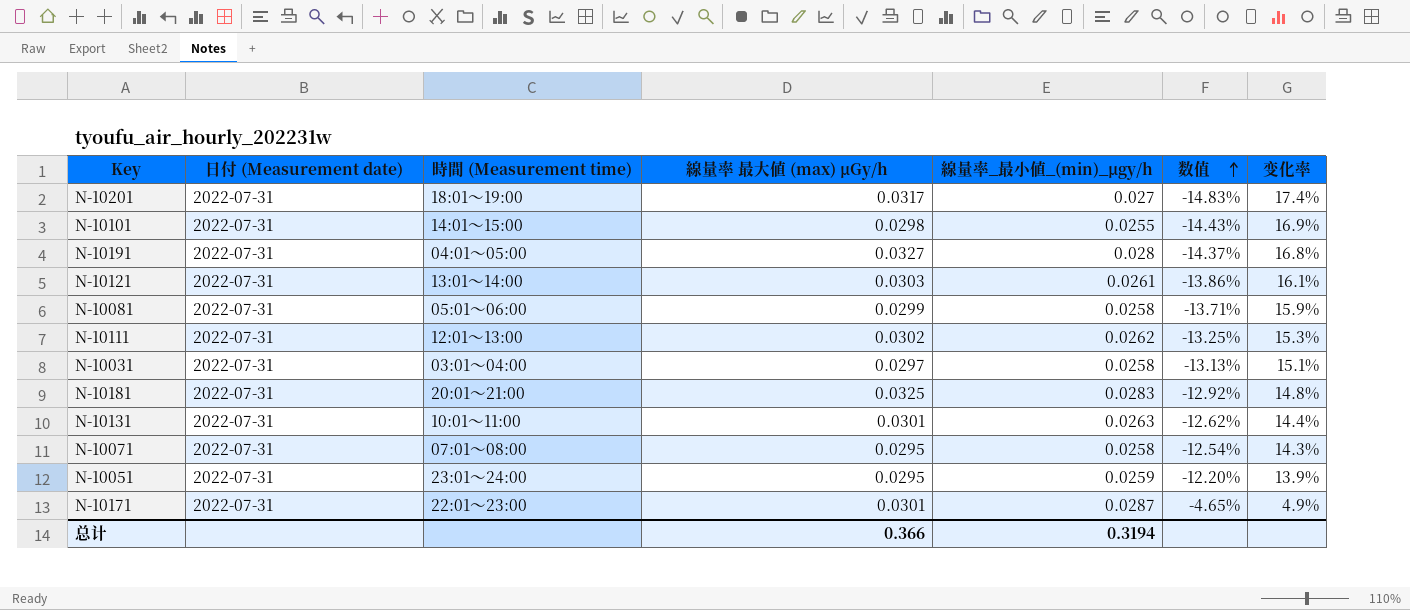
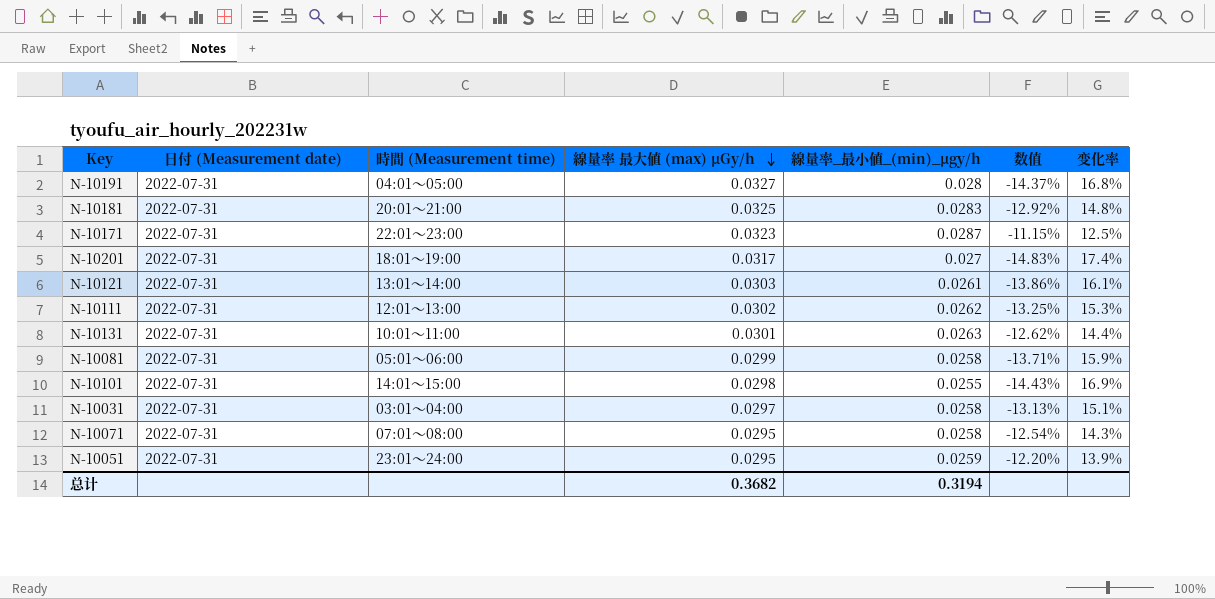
row order: 数值 ascending -> 線量率 最大値 (max) μGy/h descending
N-10171 | 線量率 最大値 (max) μGy/h: 0.0301 -> 0.0323
N-10171 | 数值: -4.65% -> -11.15%
N-10171 | 变化率: 4.9% -> 12.5%
总计 | 線量率 最大値 (max) μGy/h: 0.366 -> 0.3682

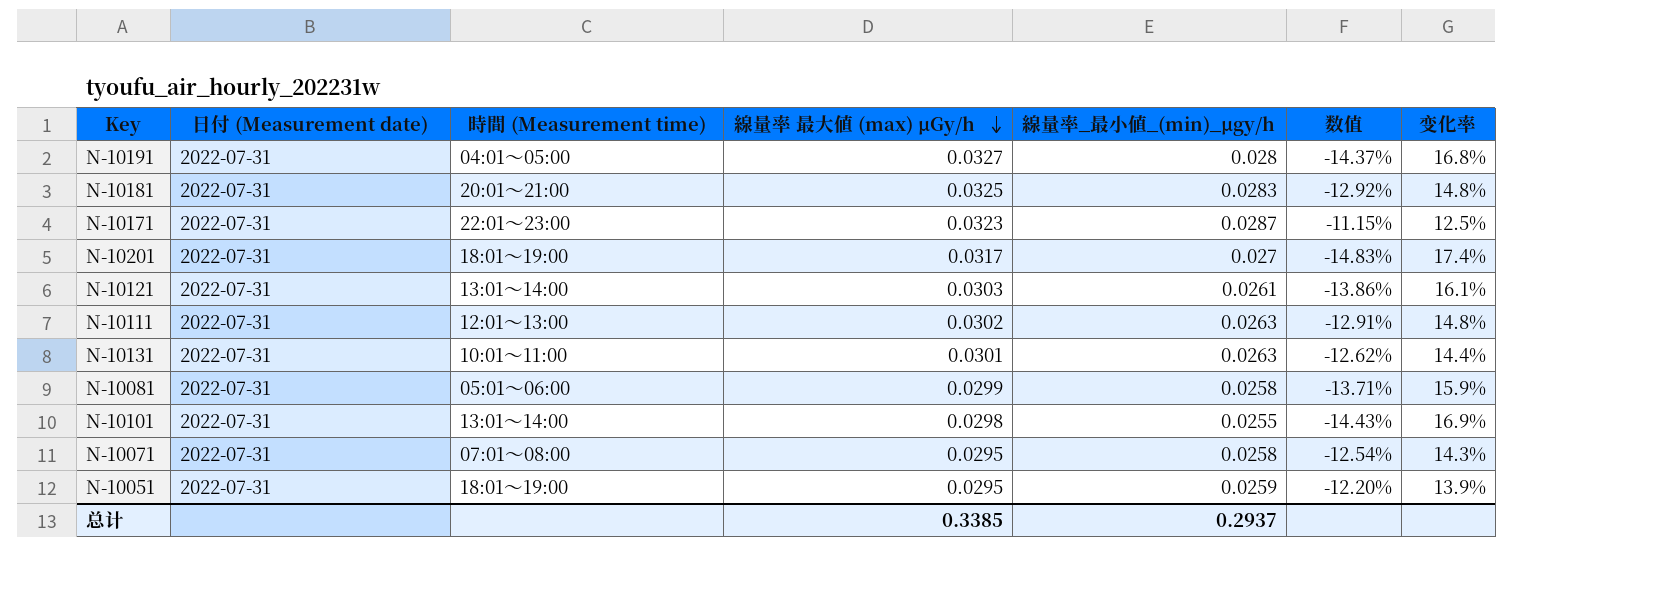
row N-10031: 2022-07-31 | 03:01～04:00 | 0.0297 | 0.0258 | -13.13% | 15.1% -> none
N-10111 | 線量率_最小値_(min)_μgy/h: 0.0262 -> 0.0263
N-10111 | 数值: -13.25% -> -12.91%
N-10111 | 变化率: 15.3% -> 14.8%
N-10101 | 時間 (Measurement time): 14:01～15:00 -> 13:01～14:00
N-10051 | 時間 (Measurement time): 23:01～24:00 -> 18:01～19:00
总计 | 線量率 最大値 (max) μGy/h: 0.3682 -> 0.3385
总计 | 線量率_最小値_(min)_μgy/h: 0.3194 -> 0.2937

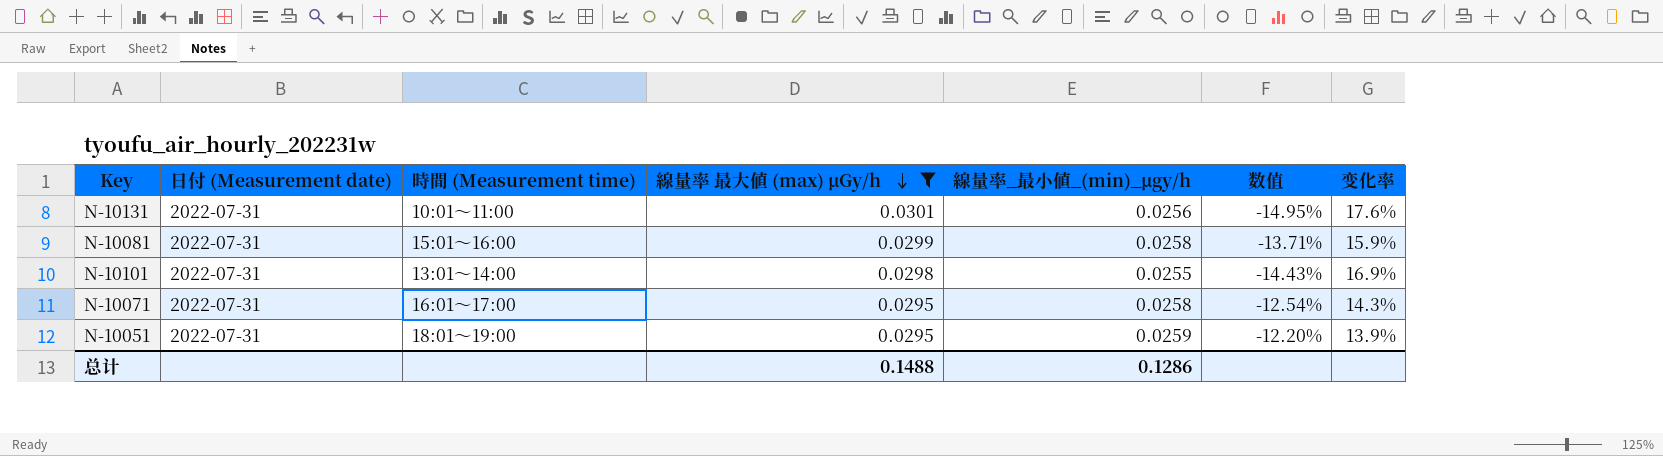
filter: none -> 線量率 最大値 (max) μGy/h <= 0.0301
N-10131 | 線量率_最小値_(min)_μgy/h: 0.0263 -> 0.0256
N-10131 | 数值: -12.62% -> -14.95%
N-10131 | 变化率: 14.4% -> 17.6%
N-10081 | 時間 (Measurement time): 05:01～06:00 -> 15:01～16:00
N-10071 | 時間 (Measurement time): 07:01～08:00 -> 16:01～17:00
总计 | 線量率 最大値 (max) μGy/h: 0.3385 -> 0.1488
总计 | 線量率_最小値_(min)_μgy/h: 0.2937 -> 0.1286

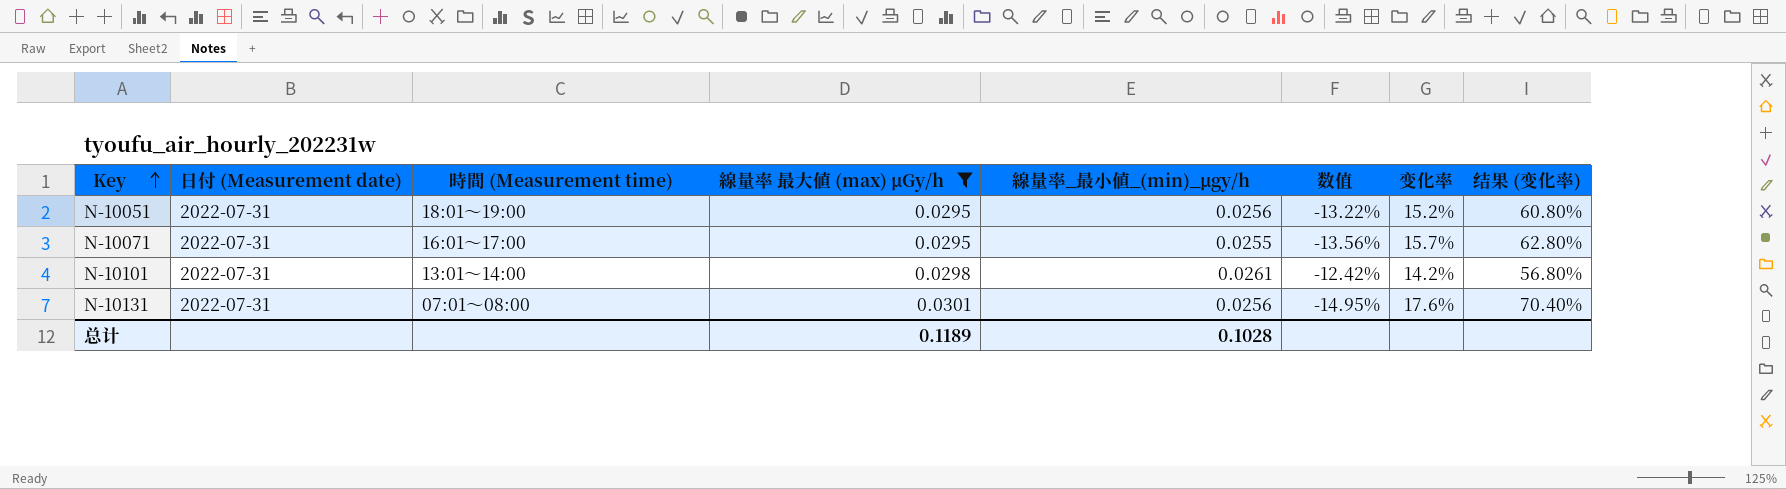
row order: 線量率 最大値 (max) μGy/h descending -> Key ascending
column 结果 (变化率) | formula: none -> [变化率] * 4
row N-10081: 2022-07-31 | 15:01～16:00 | 0.0299 | 0.0258 | -13.71% | 15.9% -> none
N-10051 | 線量率_最小値_(min)_μgy/h: 0.0259 -> 0.0256
N-10051 | 数值: -12.20% -> -13.22%
N-10051 | 变化率: 13.9% -> 15.2%
N-10071 | 線量率_最小値_(min)_μgy/h: 0.0258 -> 0.0255
N-10071 | 数值: -12.54% -> -13.56%
N-10071 | 变化率: 14.3% -> 15.7%
N-10101 | 線量率_最小値_(min)_μgy/h: 0.0255 -> 0.0261
N-10101 | 数值: -14.43% -> -12.42%
N-10101 | 变化率: 16.9% -> 14.2%
N-10131 | 時間 (Measurement time): 10:01～11:00 -> 07:01～08:00
总计 | 線量率 最大値 (max) μGy/h: 0.1488 -> 0.1189
总计 | 線量率_最小値_(min)_μgy/h: 0.1286 -> 0.1028

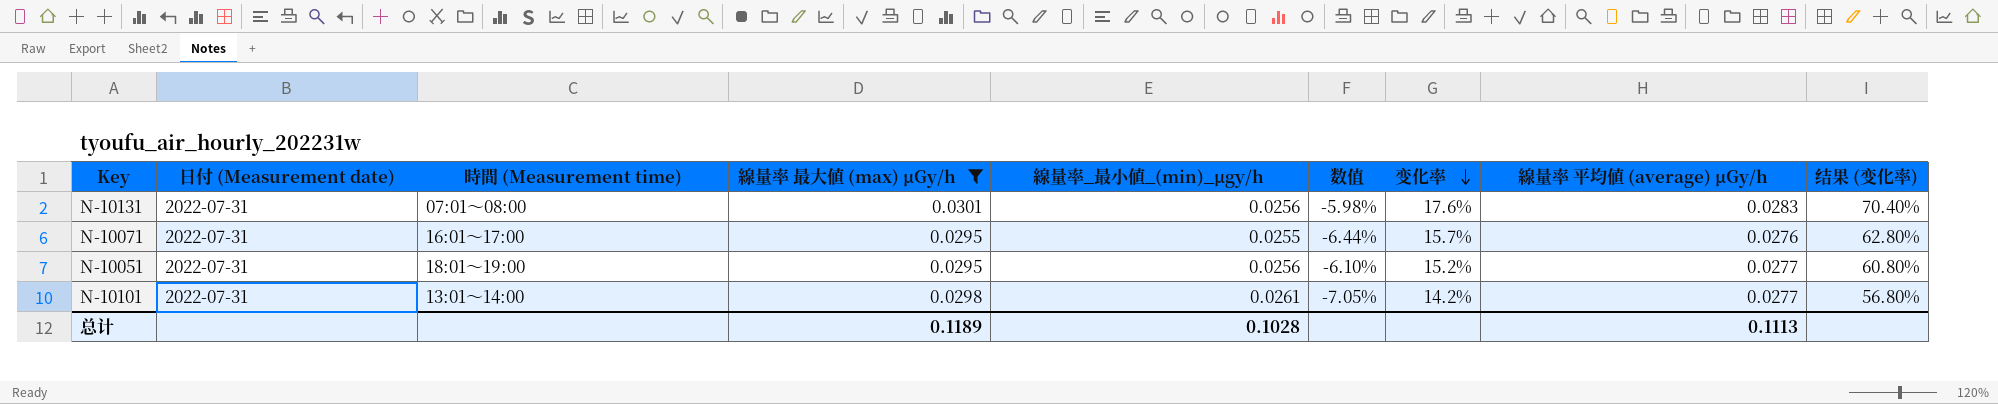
row order: Key ascending -> 变化率 descending
column 数值 | formula: ([線量率_最小値_(min)_μgy/h] - [線量率 最大値 (max) μGy/h]) / [線量率 最大値 (max) μGy/h] -> ([線量率 平均値 (average) μGy/h] - [線量率 最大値 (max) μGy/h]) / [線量率 最大値 (max) μGy/h]
column 線量率 平均値 (average) μGy/h | position: none -> 8

